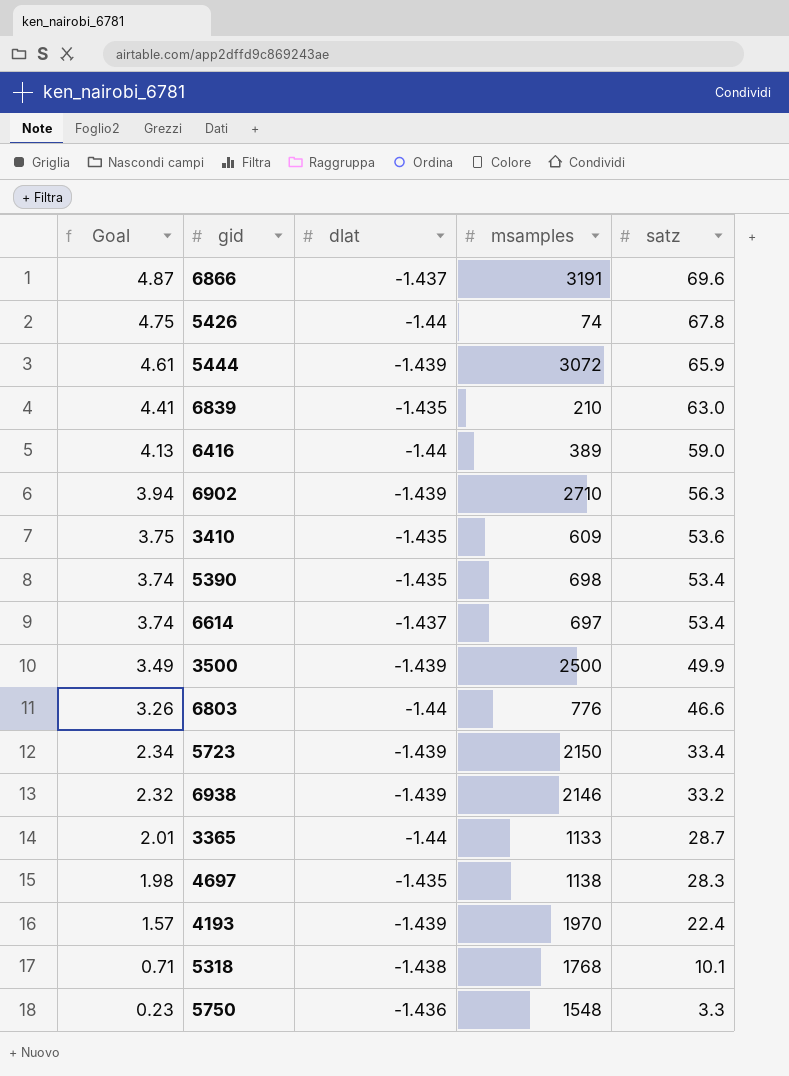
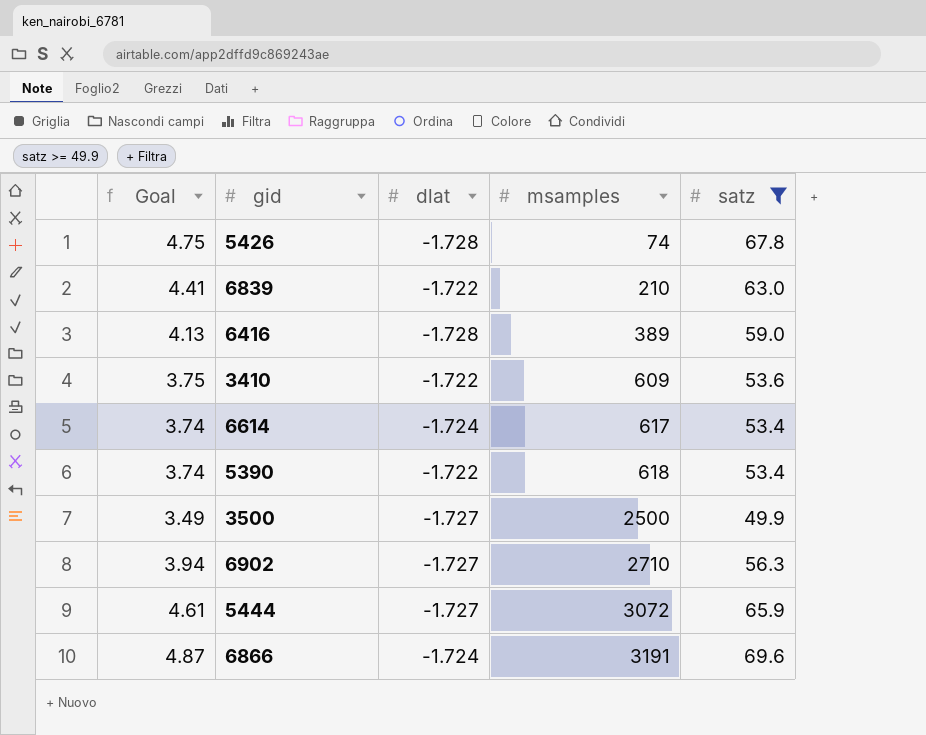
filter: none -> satz >= 49.9
row order: Goal descending -> msamples ascending
5426 | dlat: -1.44 -> -1.728
6839 | dlat: -1.435 -> -1.722
6416 | dlat: -1.44 -> -1.728
3410 | dlat: -1.435 -> -1.722
6614 | dlat: -1.437 -> -1.724
6614 | msamples: 697 -> 617
5390 | dlat: -1.435 -> -1.722
5390 | msamples: 698 -> 618
3500 | dlat: -1.439 -> -1.727
6902 | dlat: -1.439 -> -1.727
5444 | dlat: -1.439 -> -1.727
6866 | dlat: -1.437 -> -1.724

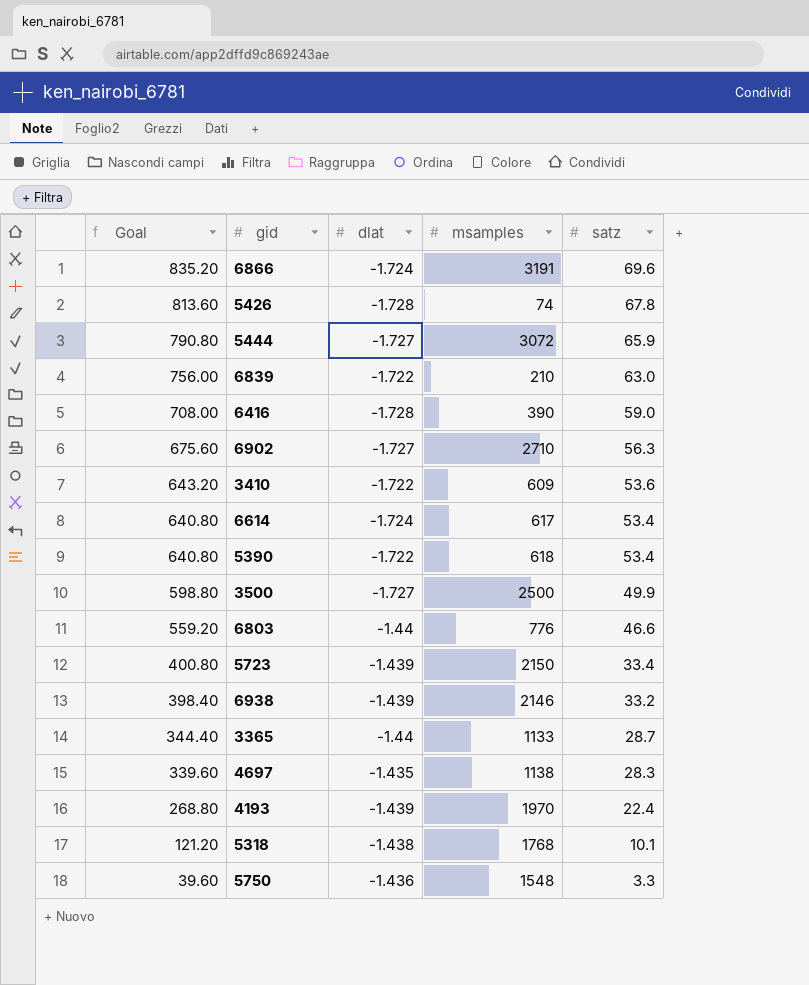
filter: satz >= 49.9 -> none
row order: msamples ascending -> Goal descending
column Goal | formula: [satz] * 0.07 -> [satz] * 12
6416 | msamples: 389 -> 390

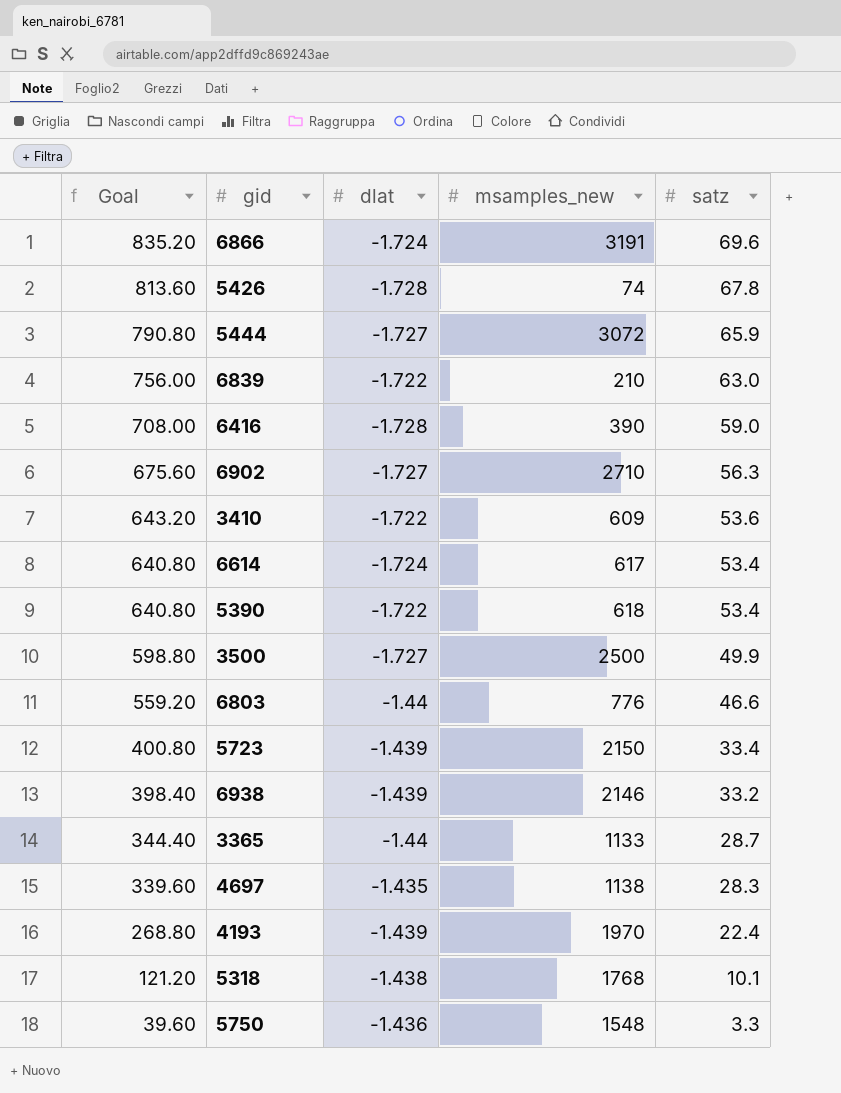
column name: msamples -> msamples_new

